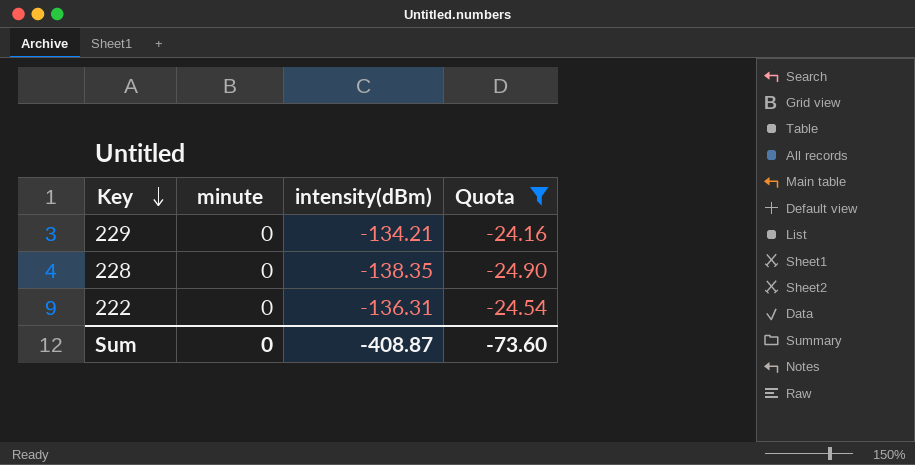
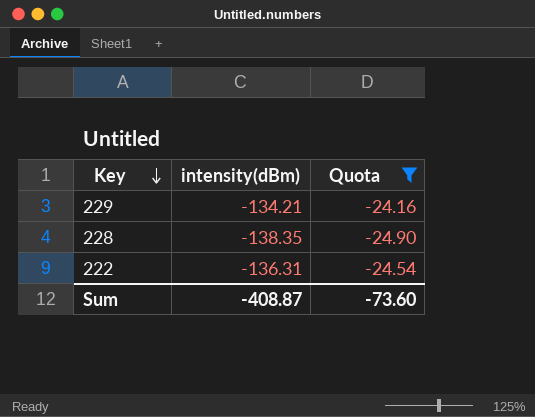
column minute | position: 2 -> none

